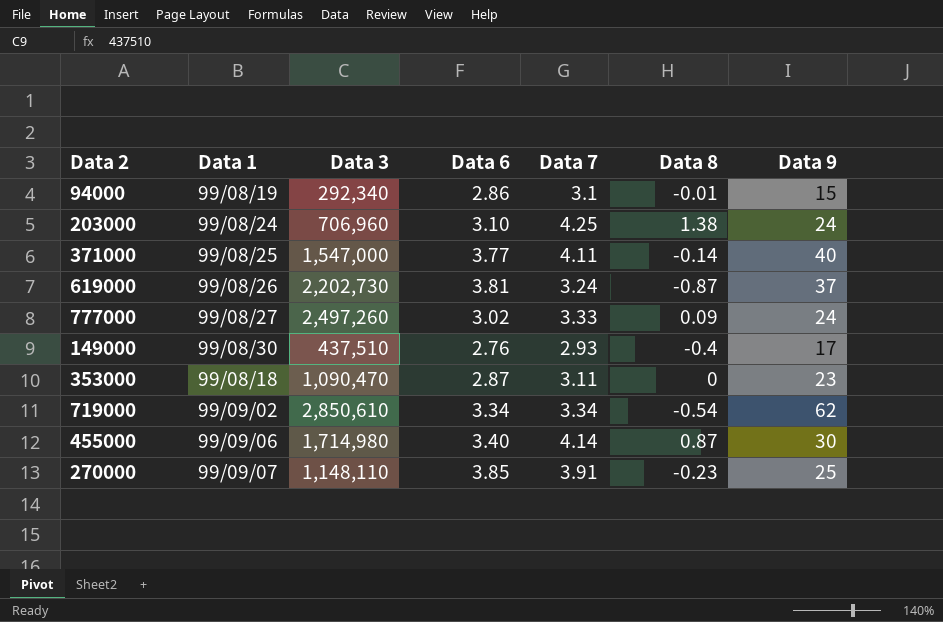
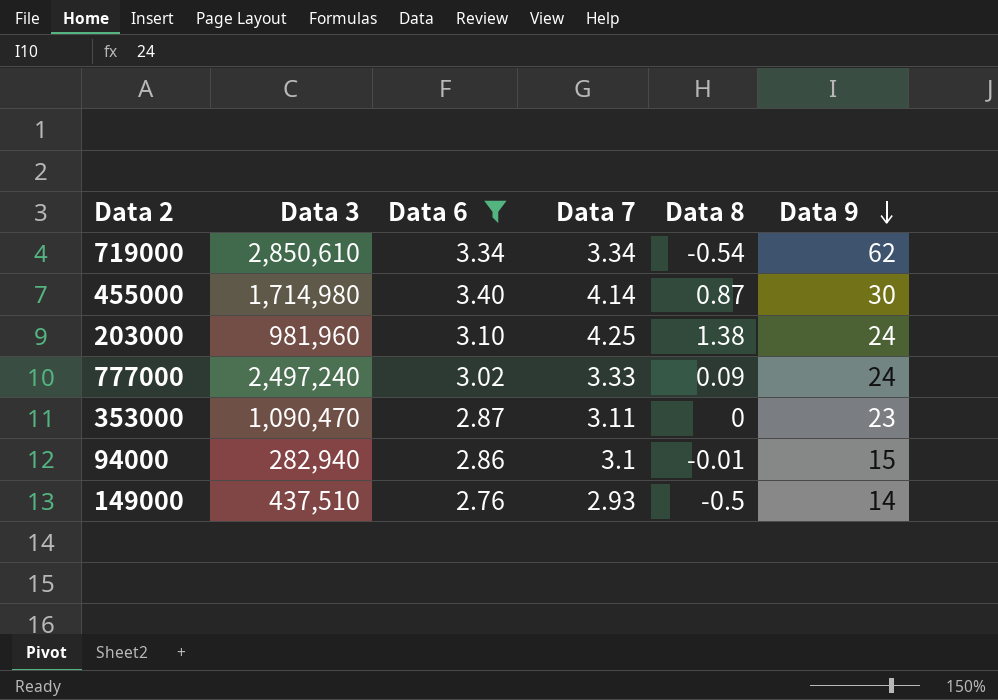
filter: none -> Data 6 <= 3.40
row order: none -> Data 9 descending
column Data 1 | position: 2 -> none
203000 | Data 3: 706,960 -> 981,960
777000 | Data 3: 2,497,260 -> 2,497,240
94000 | Data 3: 292,340 -> 282,940
149000 | Data 8: -0.4 -> -0.5
149000 | Data 9: 17 -> 14

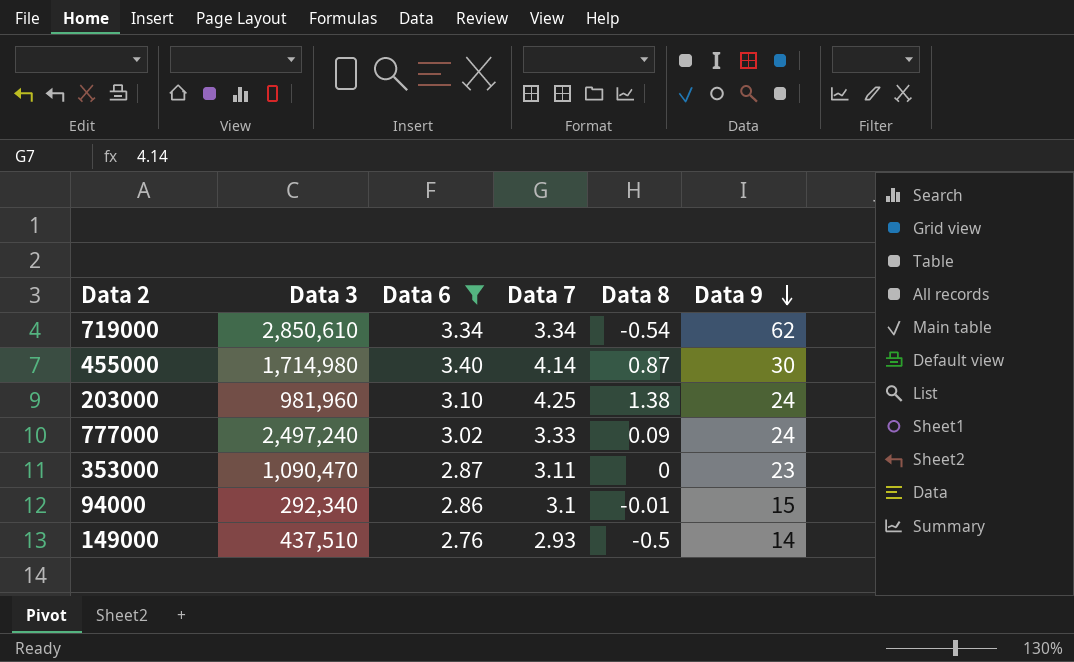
94000 | Data 3: 282,940 -> 292,340

